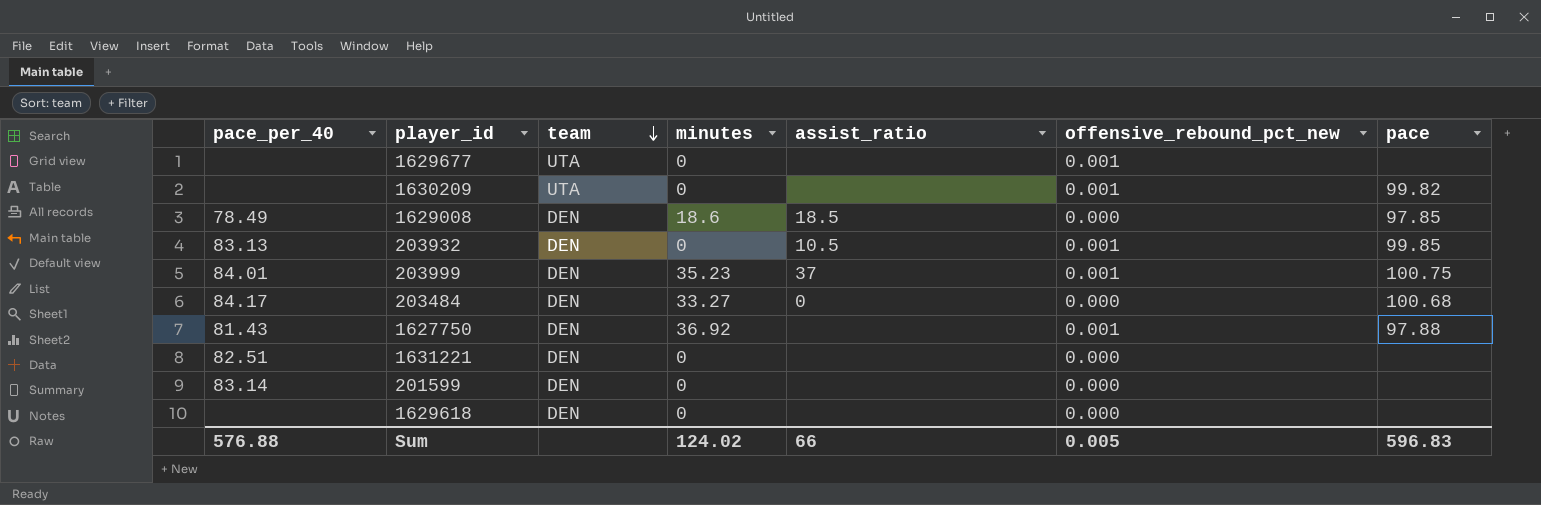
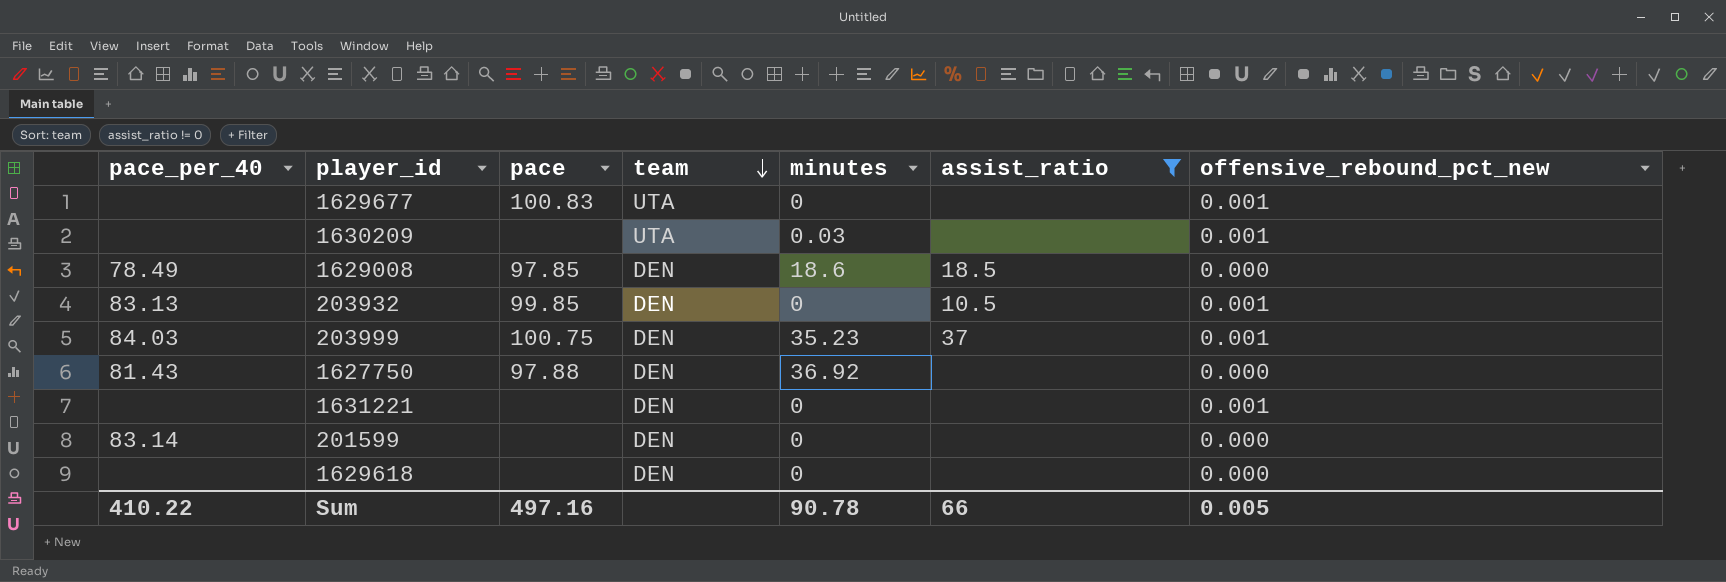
filter: none -> assist_ratio != 0
column pace | position: 7 -> 3
1629677 | pace: none -> 100.83
1630209 | pace: 99.82 -> none
1630209 | minutes: 0 -> 0.03
203999 | pace_per_40: 84.01 -> 84.03
1627750 | offensive_rebound_pct_new: 0.001 -> 0.000
1631221 | pace_per_40: 82.51 -> none
1631221 | offensive_rebound_pct_new: 0.000 -> 0.001
Sum | pace_per_40: 576.88 -> 410.22
Sum | pace: 596.83 -> 497.16
Sum | minutes: 124.02 -> 90.78

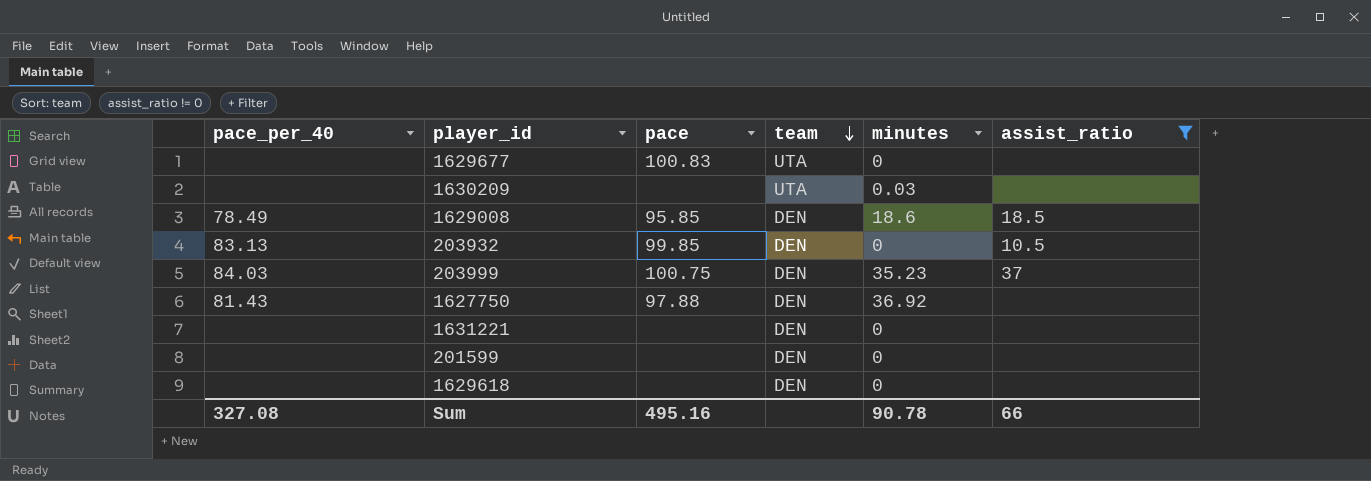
column offensive_rebound_pct_new | position: 7 -> none
1629008 | pace: 97.85 -> 95.85
201599 | pace_per_40: 83.14 -> none
Sum | pace_per_40: 410.22 -> 327.08
Sum | pace: 497.16 -> 495.16

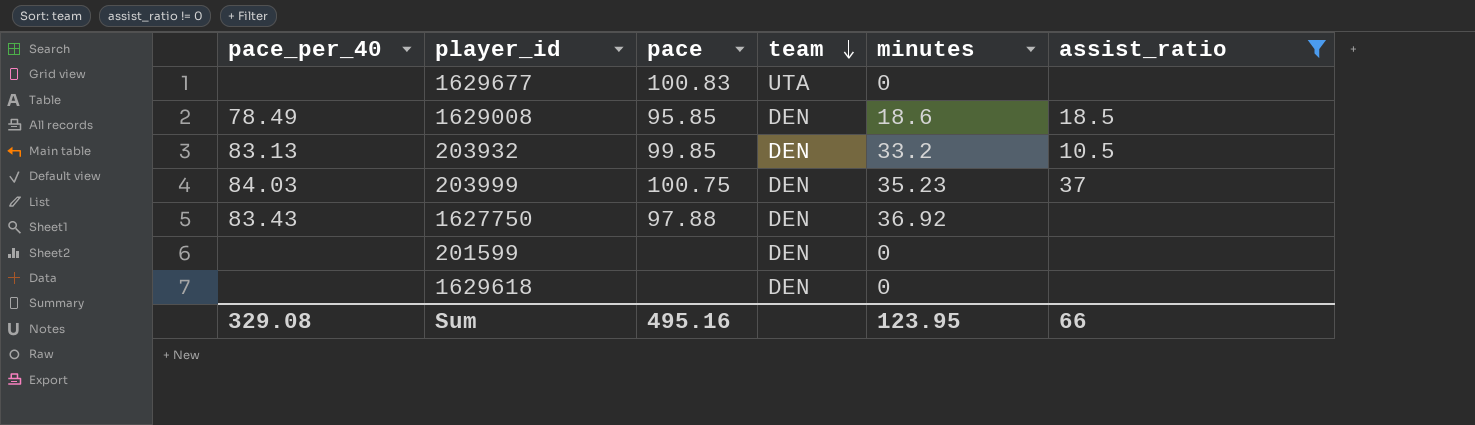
row 1630209: none | none | UTA | 0.03 | none -> none
row 1631221: none | none | DEN | 0 | none -> none
203932 | minutes: 0 -> 33.2
1627750 | pace_per_40: 81.43 -> 83.43
Sum | pace_per_40: 327.08 -> 329.08
Sum | minutes: 90.78 -> 123.95

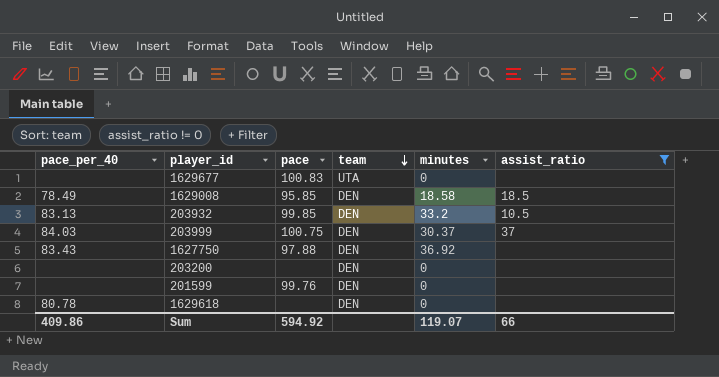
1629008 | minutes: 18.6 -> 18.58
203999 | minutes: 35.23 -> 30.37
row 203200: none -> none | none | DEN | 0 | none
201599 | pace: none -> 99.76
1629618 | pace_per_40: none -> 80.78
Sum | pace_per_40: 329.08 -> 409.86
Sum | pace: 495.16 -> 594.92
Sum | minutes: 123.95 -> 119.07

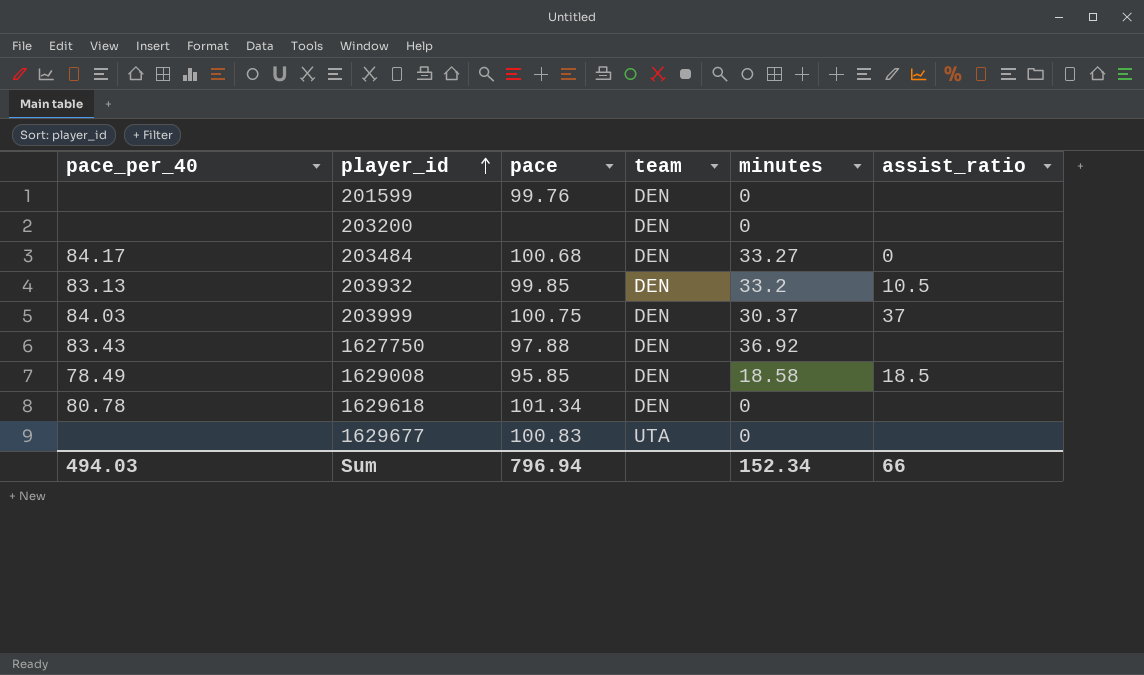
filter: assist_ratio != 0 -> none
row order: team descending -> player_id ascending
1629618 | pace: none -> 101.34
Sum | pace_per_40: 409.86 -> 494.03
Sum | pace: 594.92 -> 796.94
Sum | minutes: 119.07 -> 152.34

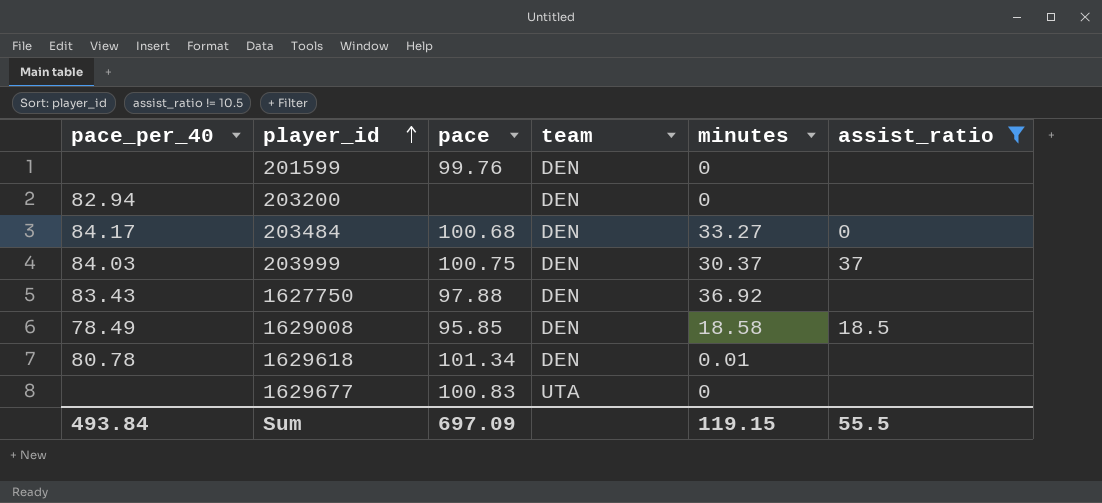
filter: none -> assist_ratio != 10.5
203200 | pace_per_40: none -> 82.94
1629618 | minutes: 0 -> 0.01
Sum | pace_per_40: 494.03 -> 493.84
Sum | pace: 796.94 -> 697.09
Sum | minutes: 152.34 -> 119.15
Sum | assist_ratio: 66 -> 55.5

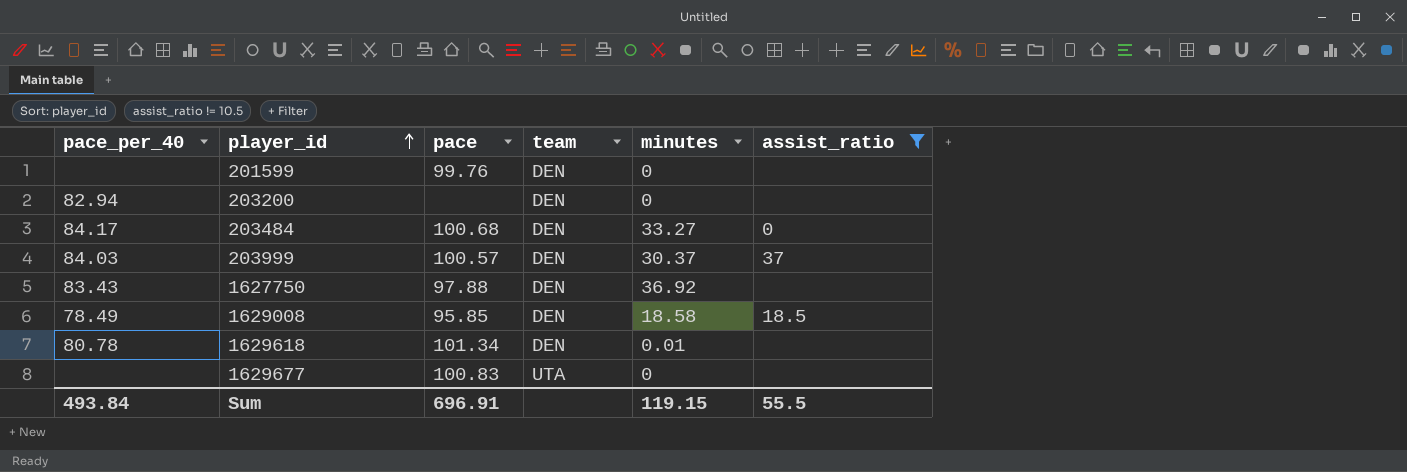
203999 | pace: 100.75 -> 100.57
Sum | pace: 697.09 -> 696.91

